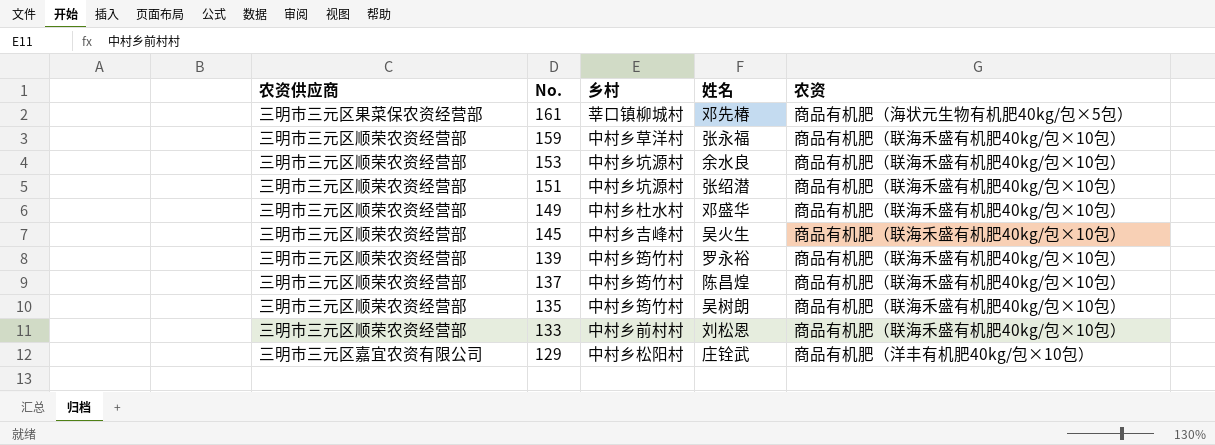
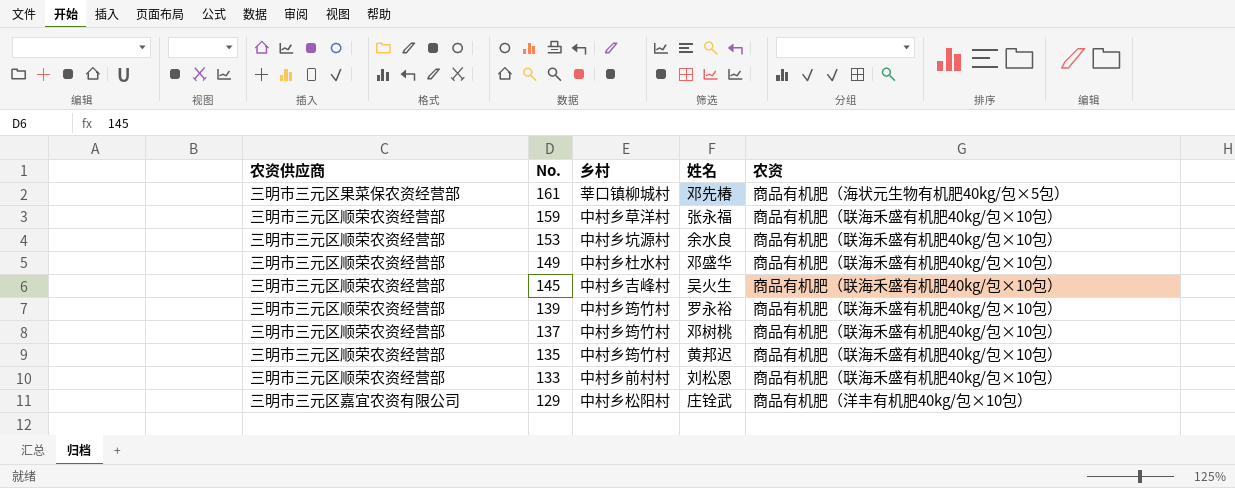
row 151: 三明市三元区顺荣农资经营部 | 中村乡坑源村 | 张绍潜 | 商品有机肥（联海禾盛有机肥40kg/包×10包） -> none
137 | 姓名: 陈昌煌 -> 邓树桃
135 | 姓名: 吴树朗 -> 黄邦迟

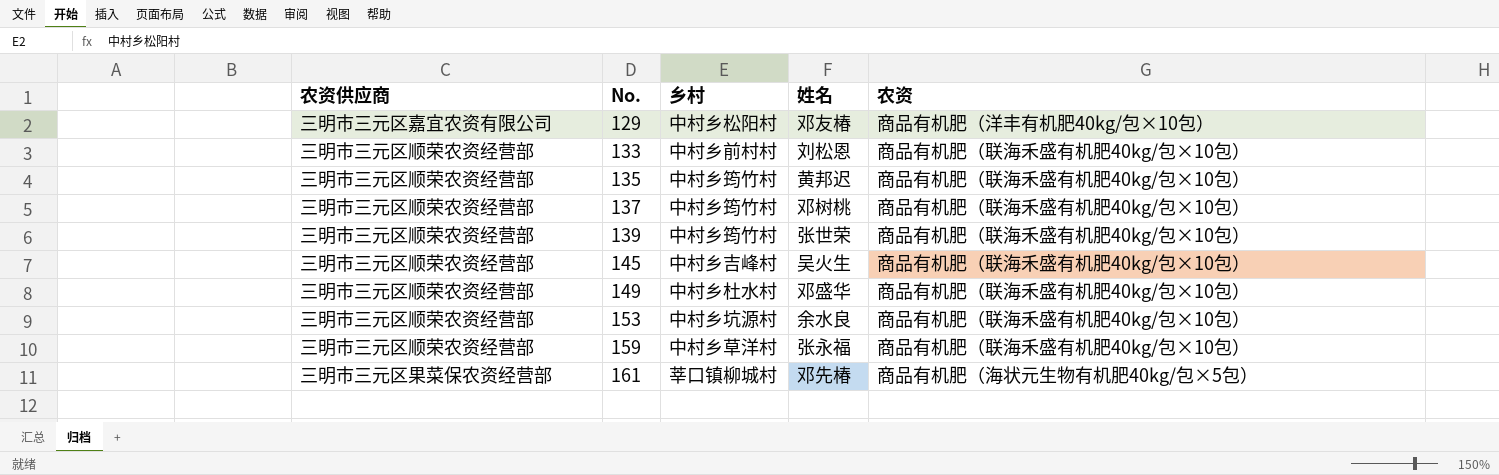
row order: No. descending -> No. ascending
129 | 姓名: 庄铨武 -> 邓友椿
139 | 姓名: 罗永裕 -> 张世荣

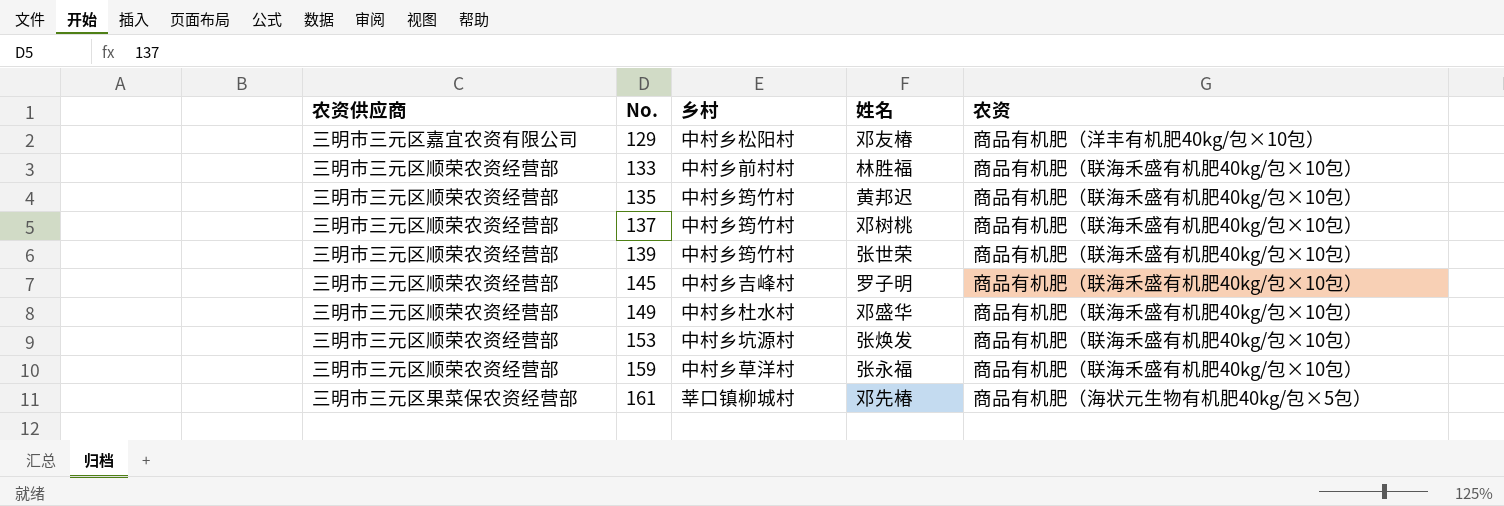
133 | 姓名: 刘松恩 -> 林胜福
145 | 姓名: 吴火生 -> 罗子明
153 | 姓名: 余水良 -> 张焕发

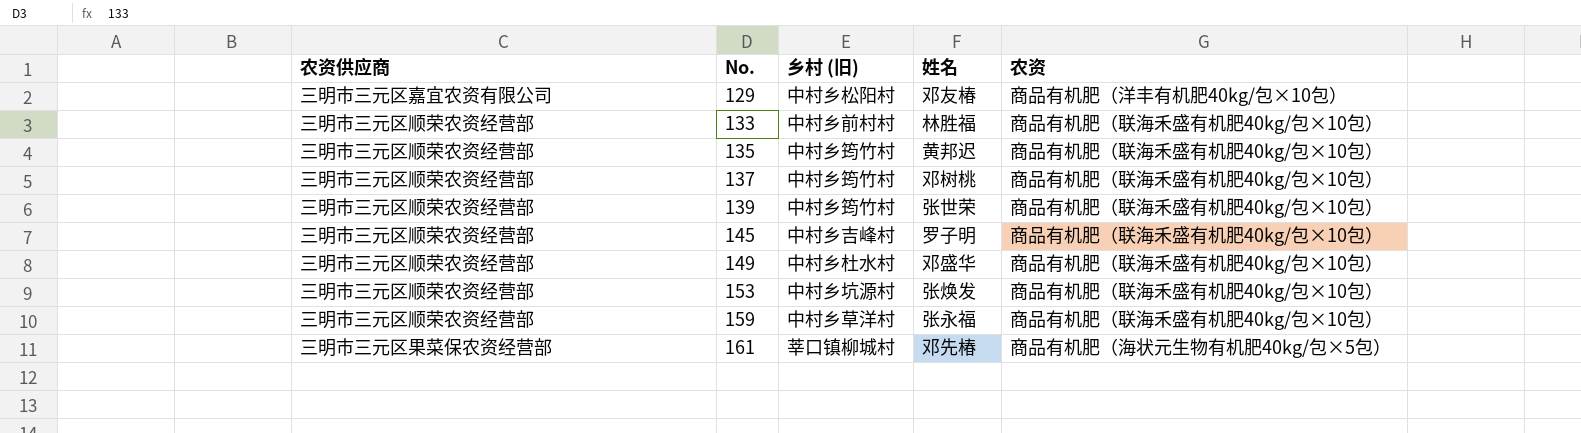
column name: 乡村 -> 乡村 (旧)

